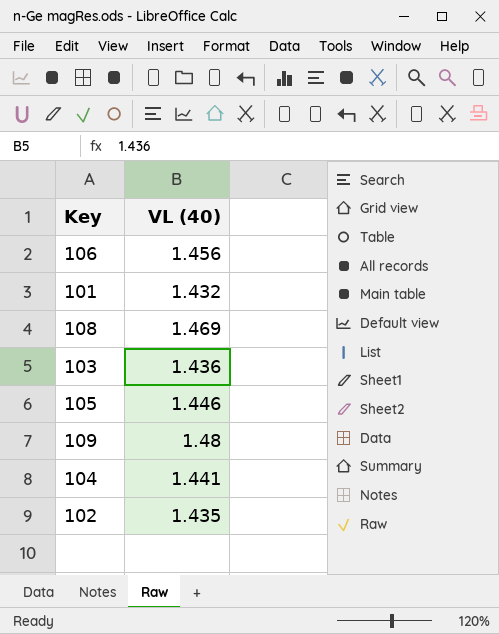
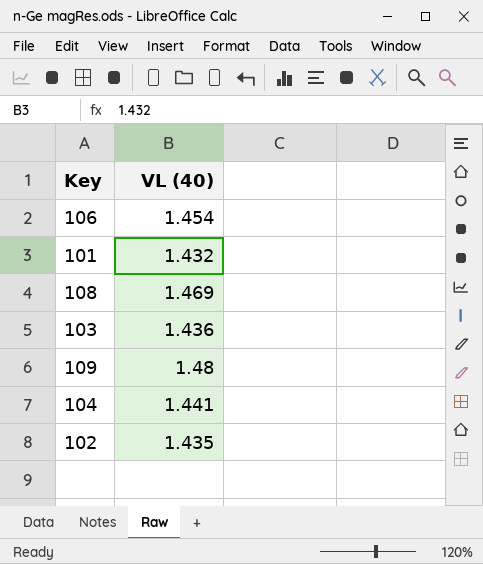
row 105: 1.446 -> none
106 | VL (40): 1.456 -> 1.454

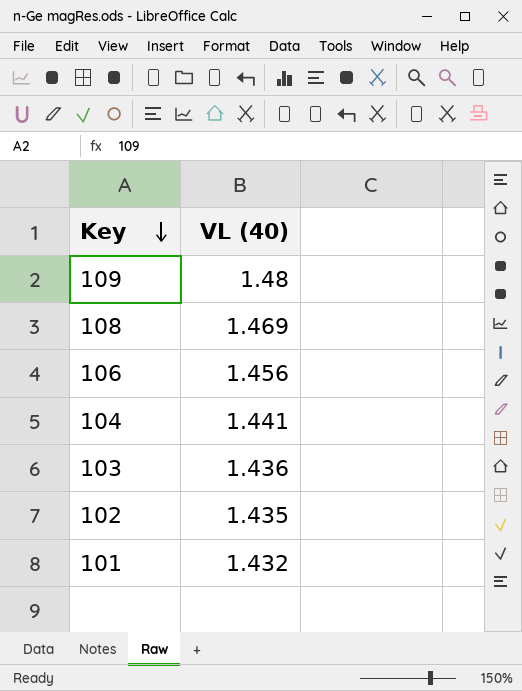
row order: none -> Key descending
106 | VL (40): 1.454 -> 1.456

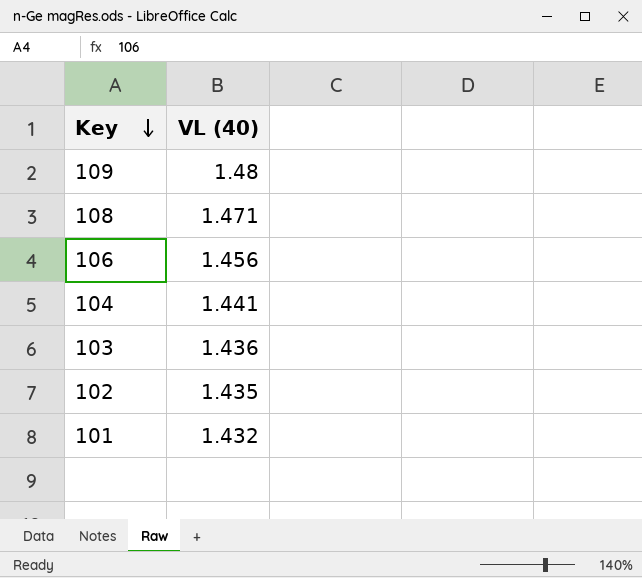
108 | VL (40): 1.469 -> 1.471

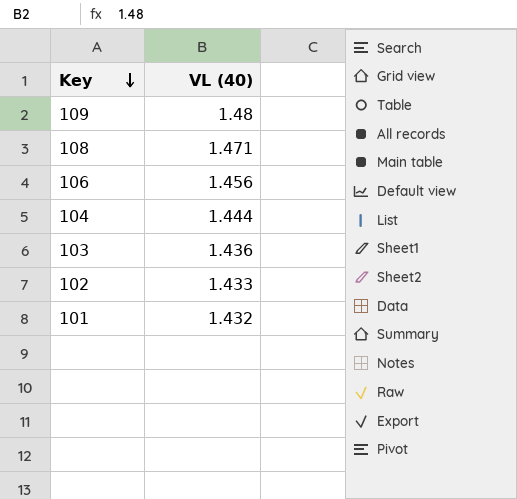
104 | VL (40): 1.441 -> 1.444
102 | VL (40): 1.435 -> 1.433

